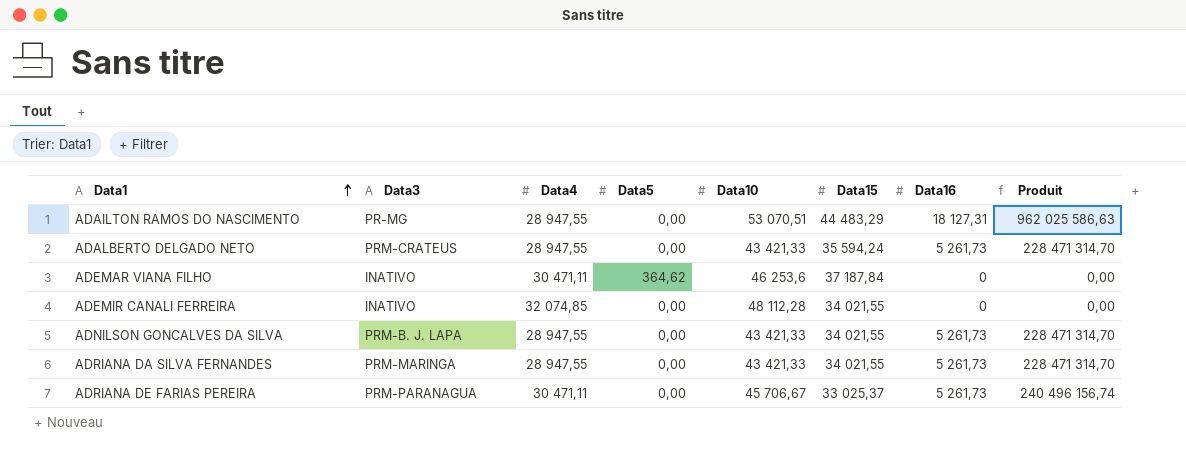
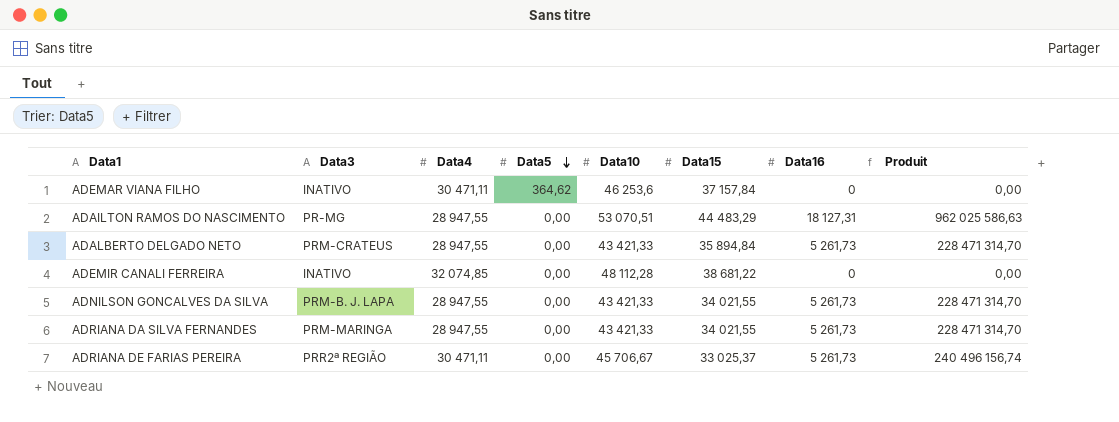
row order: Data1 ascending -> Data5 descending
ADEMAR VIANA FILHO | Data15: 37 187,84 -> 37 157,84
ADALBERTO DELGADO NETO | Data15: 35 594,24 -> 35 894,84
ADEMIR CANALI FERREIRA | Data15: 34 021,55 -> 38 681,22
ADRIANA DE FARIAS PEREIRA | Data3: PRM-PARANAGUA -> PRR2ª REGIÃO

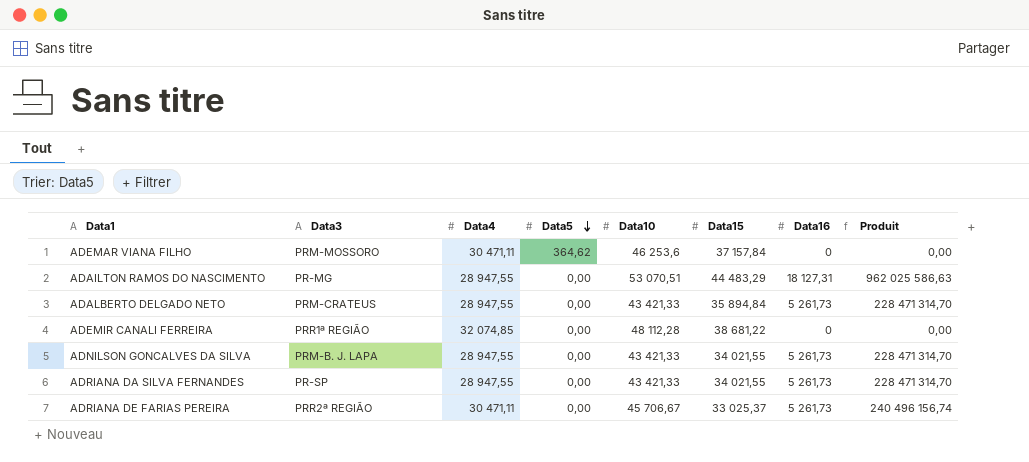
ADEMAR VIANA FILHO | Data3: INATIVO -> PRM-MOSSORO
ADEMIR CANALI FERREIRA | Data3: INATIVO -> PRR1ª REGIÃO
ADRIANA DA SILVA FERNANDES | Data3: PRM-MARINGA -> PR-SP

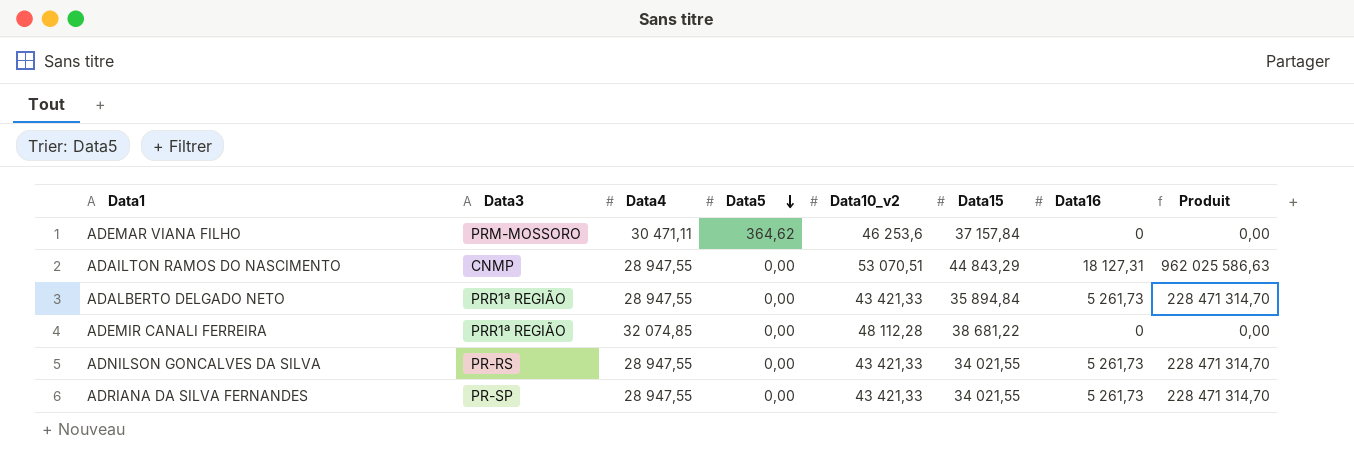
column name: Data10 -> Data10_v2
row ADRIANA DE FARIAS PEREIRA: PRR2ª REGIÃO | 30 471,11 | 0,00 | 45 706,67 | 33 025,37 | 5 261,73 | 240 496 156,74 -> none
ADAILTON RAMOS DO NASCIMENTO | Data3: PR-MG -> CNMP
ADAILTON RAMOS DO NASCIMENTO | Data15: 44 483,29 -> 44 843,29
ADALBERTO DELGADO NETO | Data3: PRM-CRATEUS -> PRR1ª REGIÃO
ADNILSON GONCALVES DA SILVA | Data3: PRM-B. J. LAPA -> PR-RS

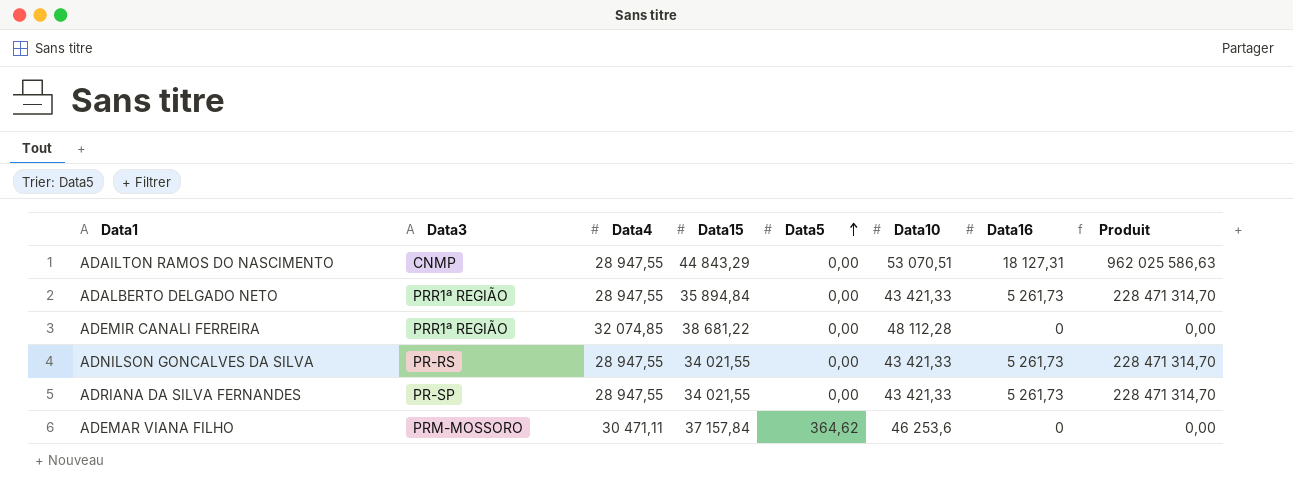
row order: Data5 descending -> Data5 ascending
column Data15 | position: 6 -> 4
column name: Data10_v2 -> Data10

